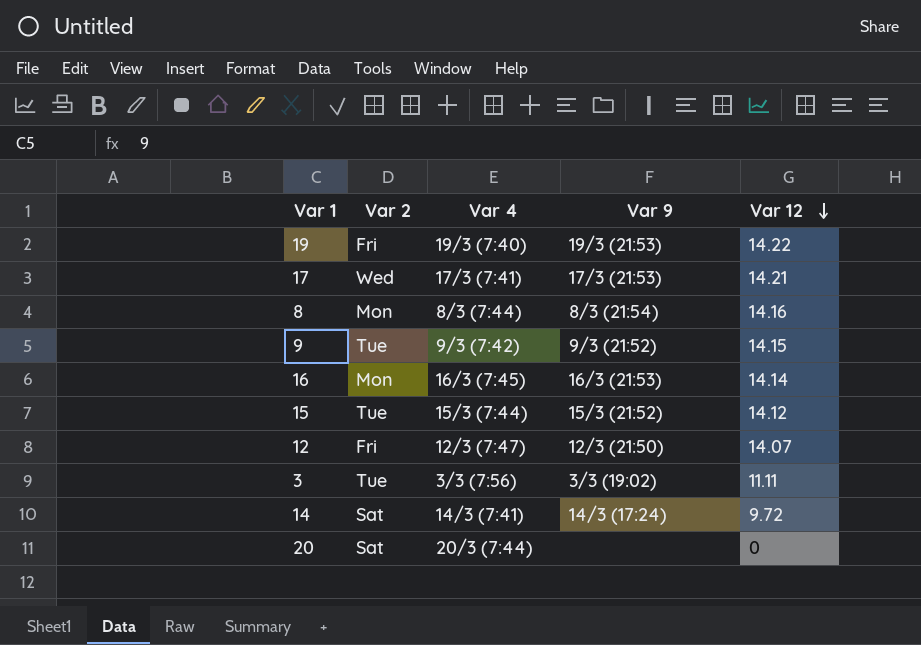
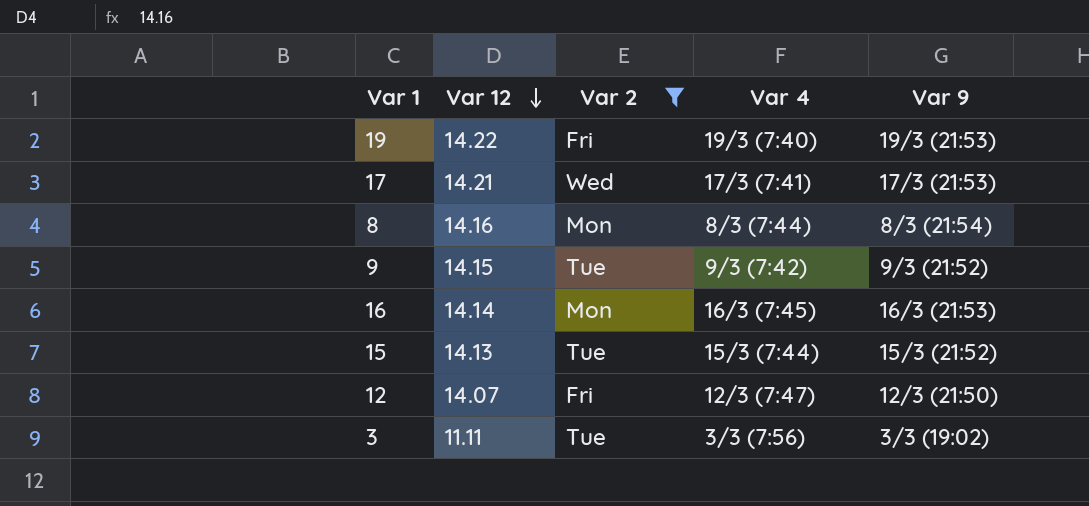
filter: none -> Var 2 != Sat
column Var 12 | position: 5 -> 2
15 | Var 12: 14.12 -> 14.13

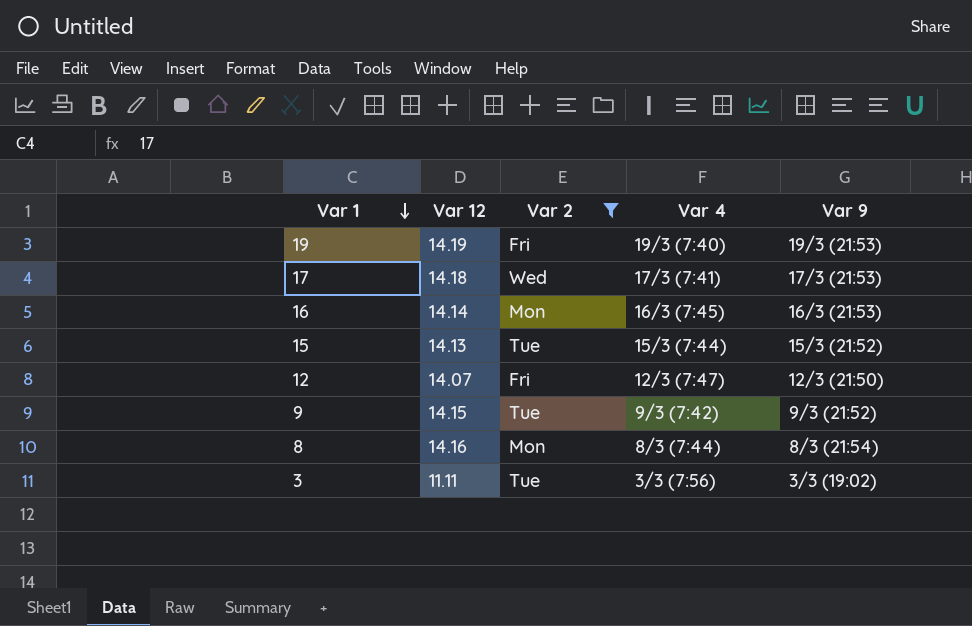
row order: Var 12 descending -> Var 1 descending
19 | Var 12: 14.22 -> 14.19
17 | Var 12: 14.21 -> 14.18

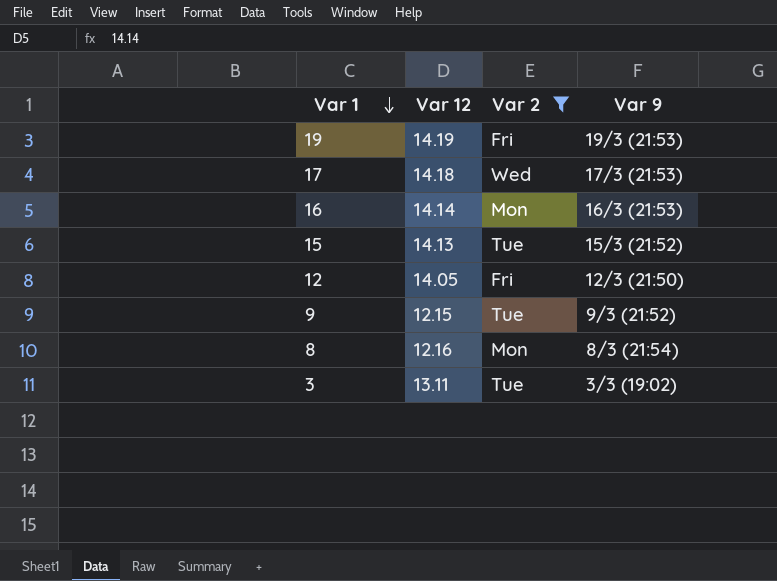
column Var 4 | position: 4 -> none
12 | Var 12: 14.07 -> 14.05
9 | Var 12: 14.15 -> 12.15
8 | Var 12: 14.16 -> 12.16
3 | Var 12: 11.11 -> 13.11

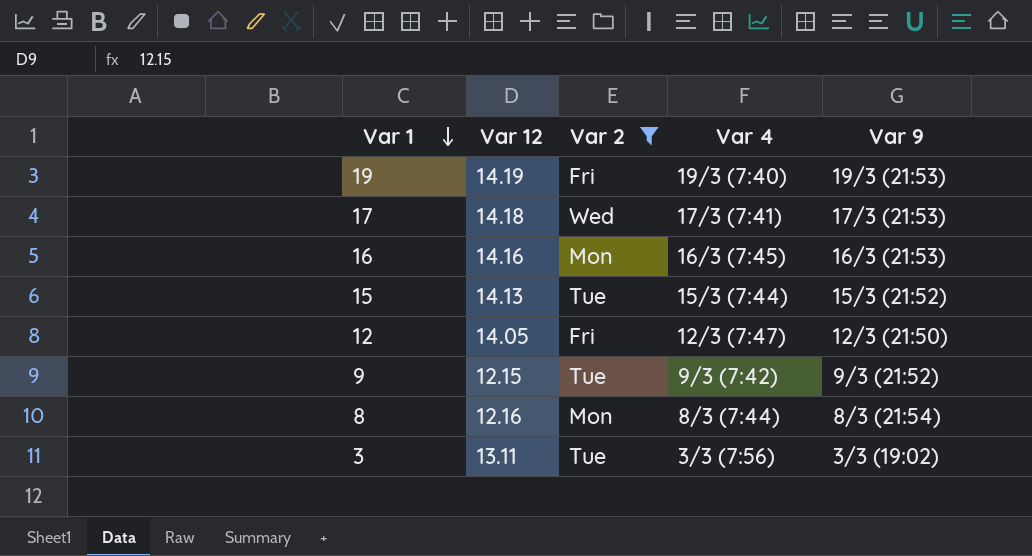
column Var 4 | position: none -> 4
16 | Var 12: 14.14 -> 14.16

